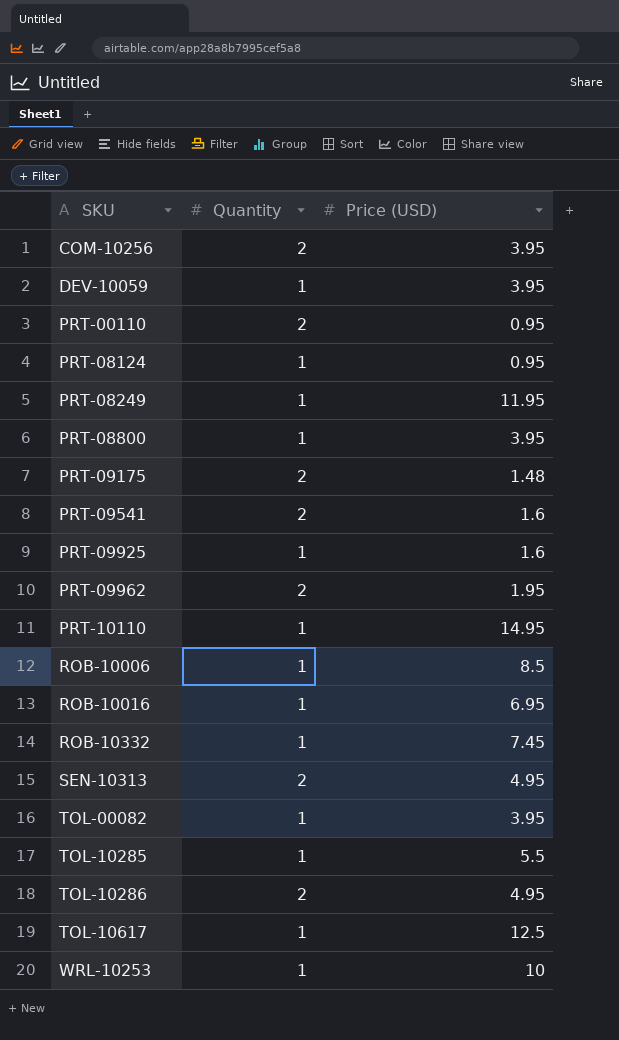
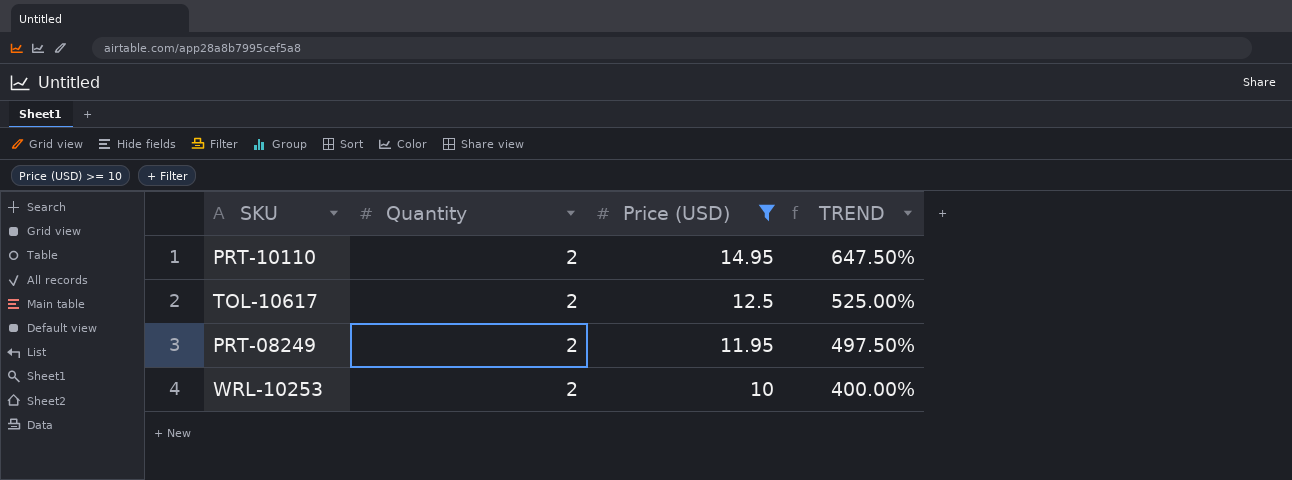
filter: none -> Price (USD) >= 10
row order: SKU ascending -> Price (USD) descending
column TREND | formula: none -> ([Price (USD)] - [Quantity]) / [Quantity]
PRT-10110 | Quantity: 1 -> 2
TOL-10617 | Quantity: 1 -> 2
PRT-08249 | Quantity: 1 -> 2
WRL-10253 | Quantity: 1 -> 2

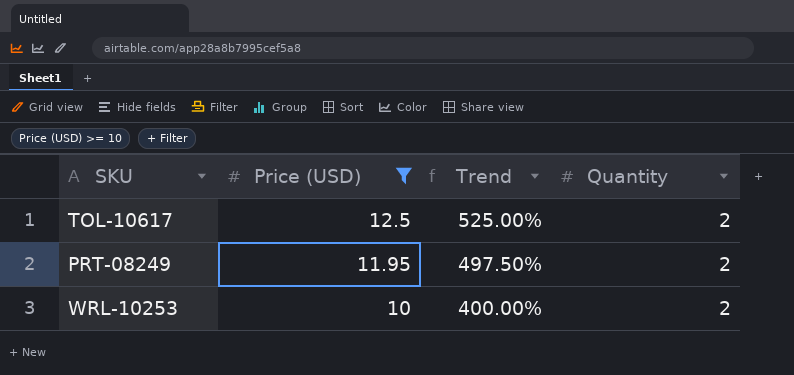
column name: TREND -> Trend
column Quantity | position: 2 -> 4
row PRT-10110: 2 | 14.95 | 647.50% -> none

